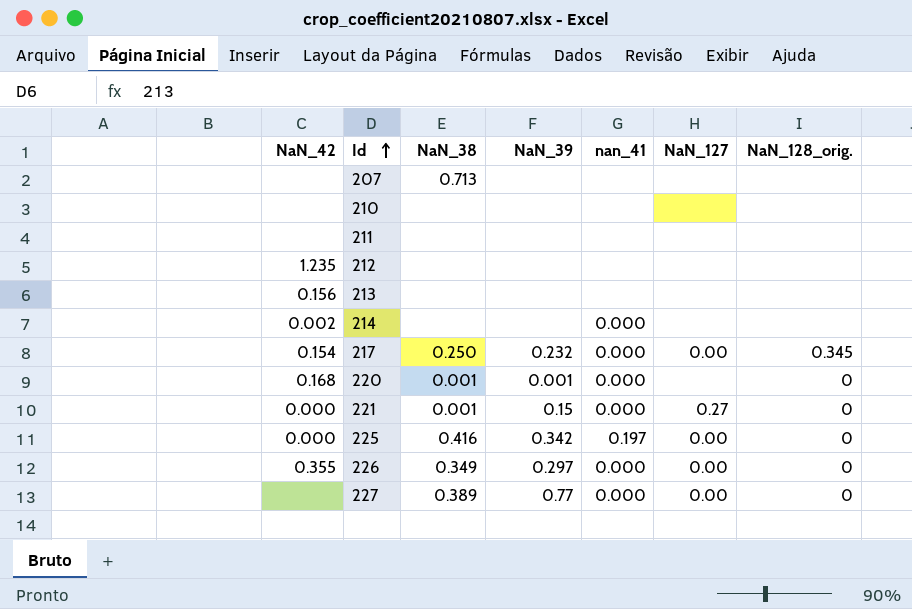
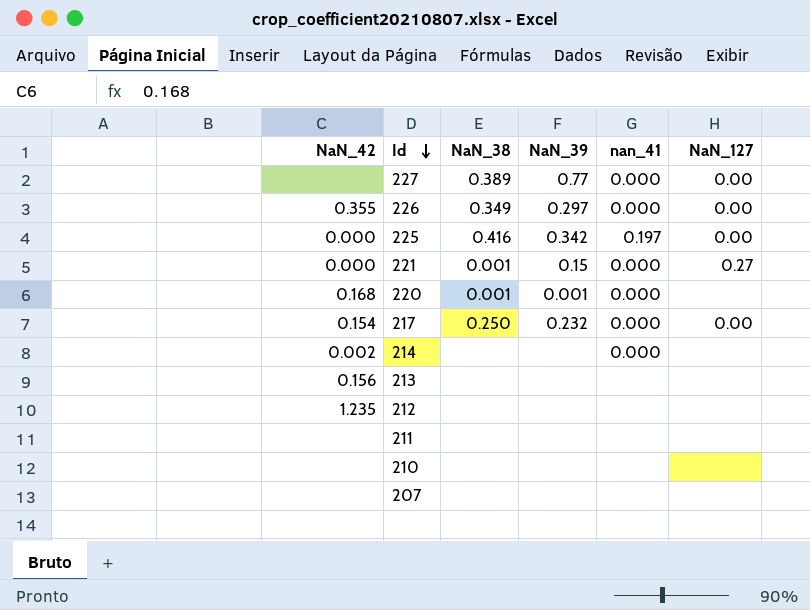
row order: Id ascending -> Id descending
column NaN_128_orig. | position: 7 -> none
207 | NaN_38: 0.713 -> none

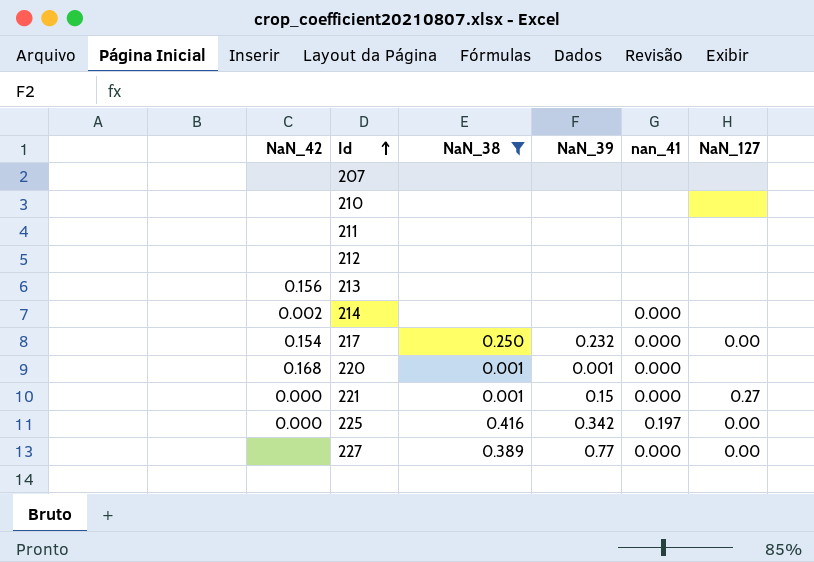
filter: none -> NaN_38 != 0.349
row order: Id descending -> Id ascending
212 | NaN_42: 1.235 -> none

